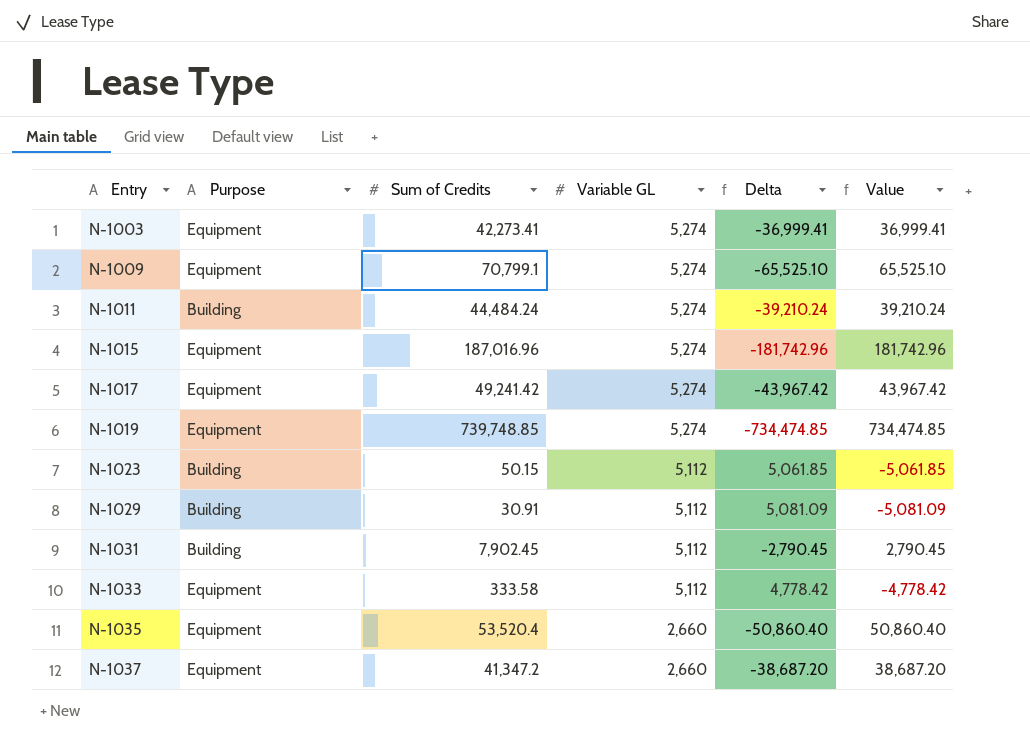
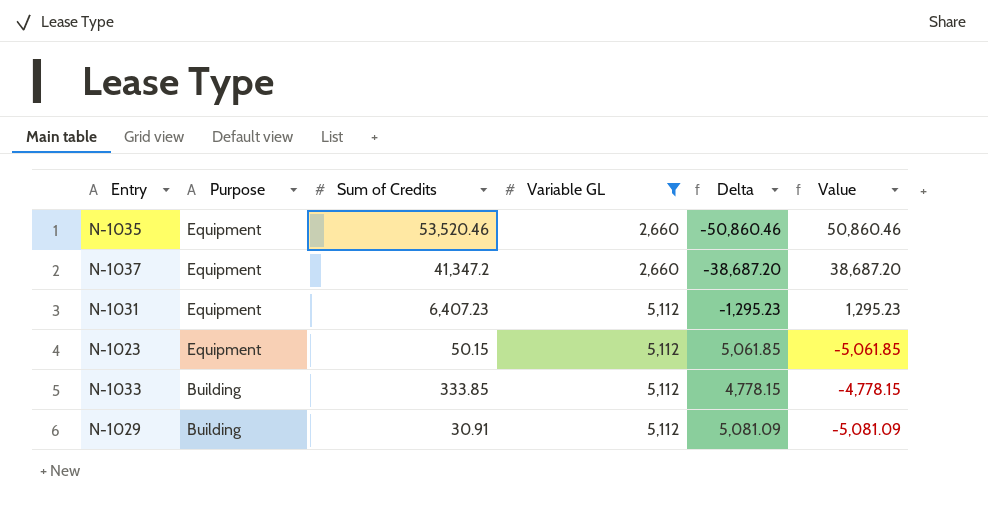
filter: none -> Variable GL != 5,274
row order: Entry ascending -> Purpose descending
N-1035 | Sum of Credits: 53,520.4 -> 53,520.46
N-1035 | Delta: -50,860.40 -> -50,860.46
N-1035 | Value: 50,860.40 -> 50,860.46
N-1031 | Purpose: Building -> Equipment
N-1031 | Sum of Credits: 7,902.45 -> 6,407.23
N-1031 | Delta: -2,790.45 -> -1,295.23
N-1031 | Value: 2,790.45 -> 1,295.23
N-1023 | Purpose: Building -> Equipment
N-1033 | Purpose: Equipment -> Building
N-1033 | Sum of Credits: 333.58 -> 333.85
N-1033 | Delta: 4,778.42 -> 4,778.15
N-1033 | Value: -4,778.42 -> -4,778.15

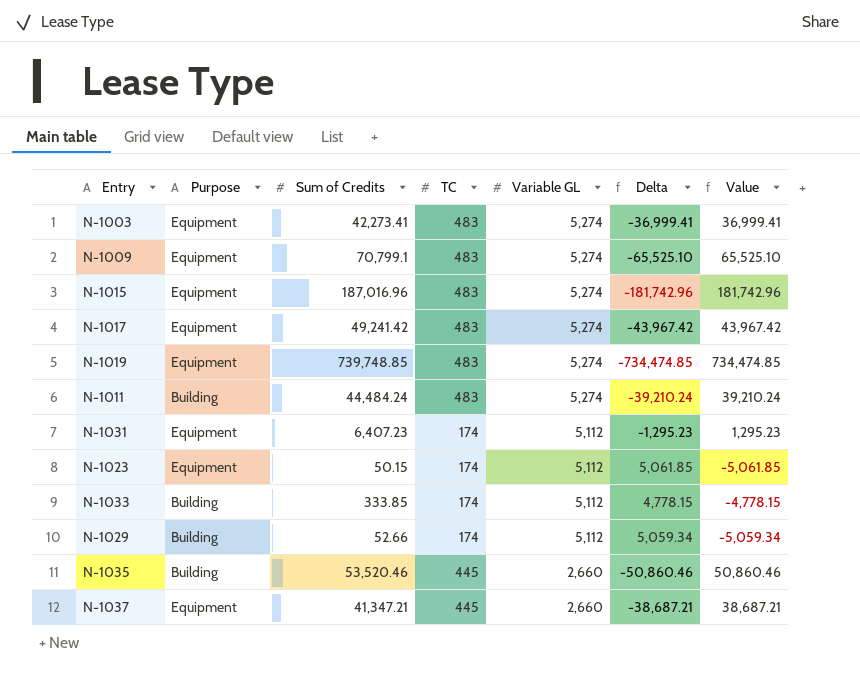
filter: Variable GL != 5,274 -> none
row order: Purpose descending -> Variable GL descending
column TC | position: none -> 4
N-1029 | Sum of Credits: 30.91 -> 52.66
N-1029 | Delta: 5,081.09 -> 5,059.34
N-1029 | Value: -5,081.09 -> -5,059.34
N-1035 | Purpose: Equipment -> Building
N-1037 | Sum of Credits: 41,347.2 -> 41,347.21
N-1037 | Delta: -38,687.20 -> -38,687.21
N-1037 | Value: 38,687.20 -> 38,687.21

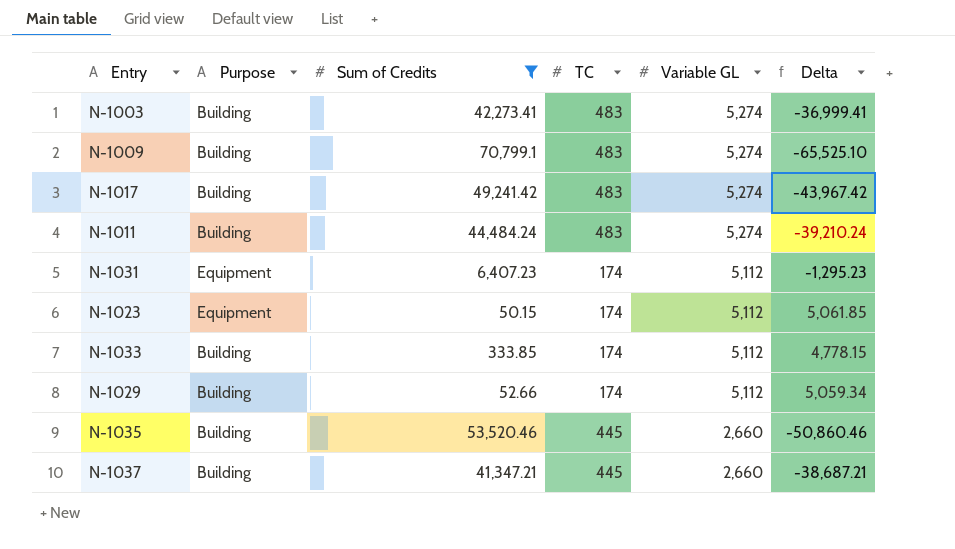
filter: none -> Sum of Credits <= 70,799.1
column Value | formula: [Sum of Credits] - [Variable GL] -> none
N-1003 | Purpose: Equipment -> Building
N-1009 | Purpose: Equipment -> Building
N-1017 | Purpose: Equipment -> Building
N-1037 | Purpose: Equipment -> Building

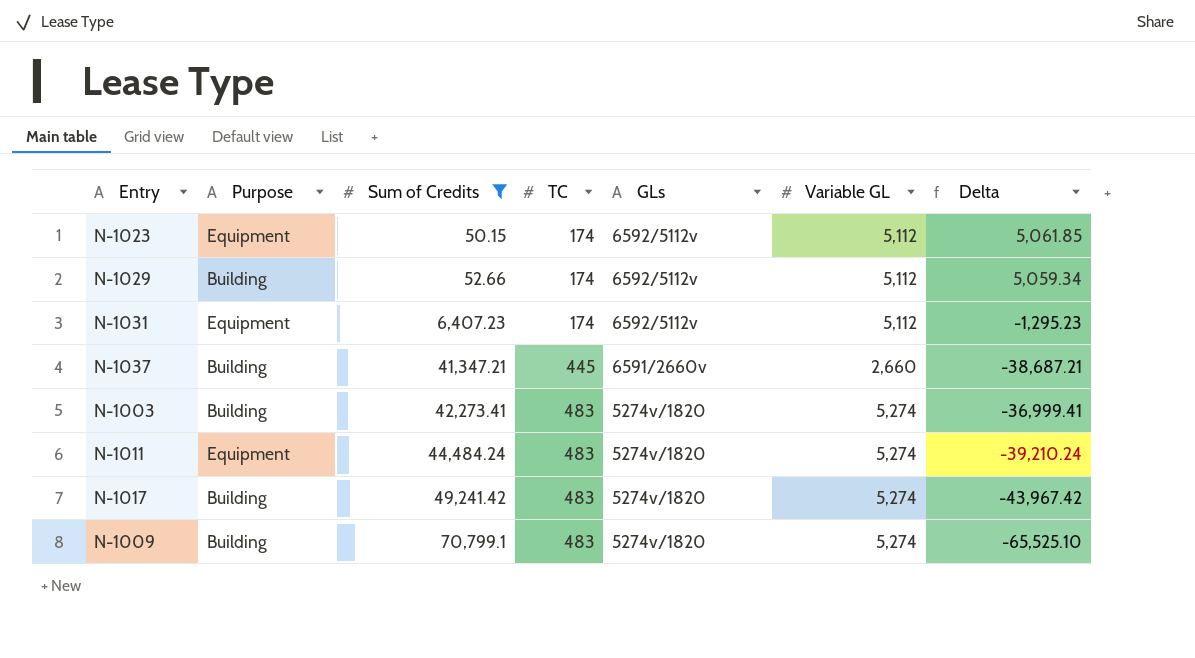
row order: Variable GL descending -> Sum of Credits ascending
column GLs | position: none -> 5
row N-1033: Building | 333.85 | 174 | 5,112 | 4,778.15 -> none
row N-1035: Building | 53,520.46 | 445 | 2,660 | -50,860.46 -> none
N-1011 | Purpose: Building -> Equipment

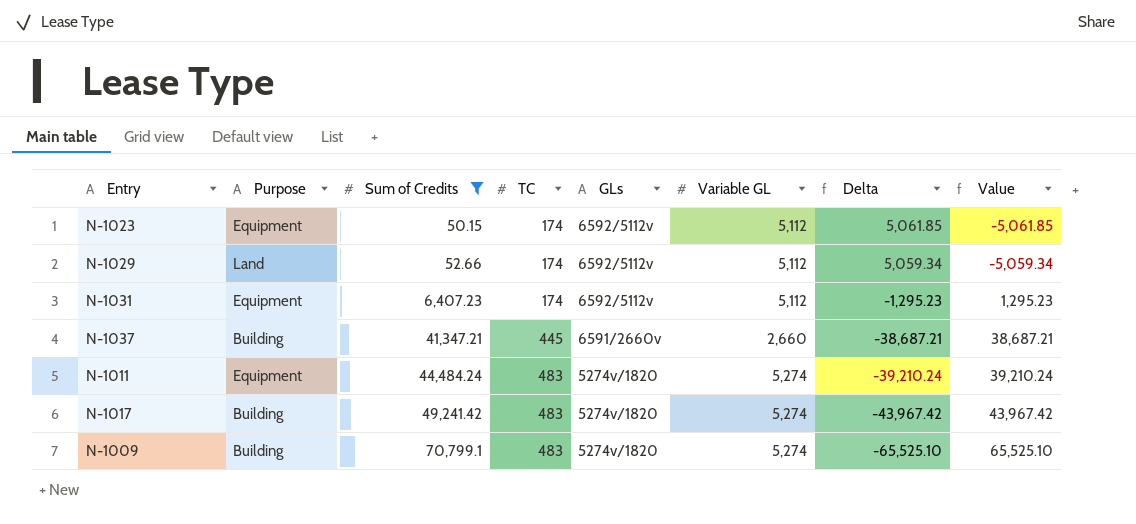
column Value | formula: none -> [Sum of Credits] - [Variable GL]
row N-1003: Building | 42,273.41 | 483 | 5274v/1820 | 5,274 | -36,999.41 -> none
N-1029 | Purpose: Building -> Land

